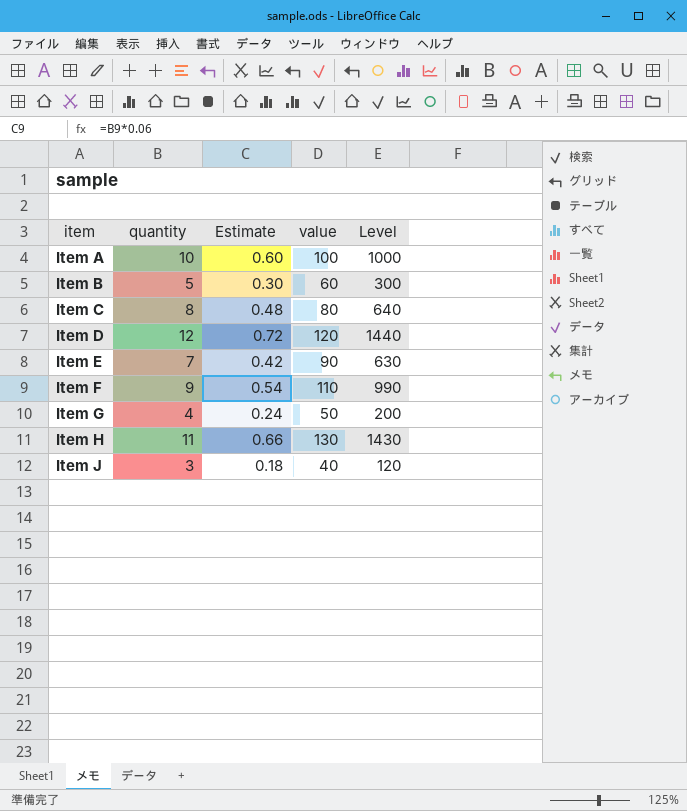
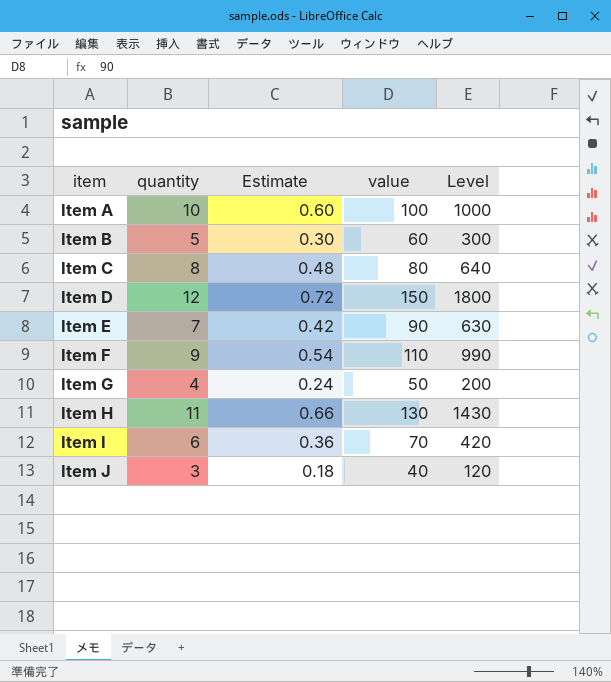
Item D | value: 120 -> 150
Item D | Level: 1440 -> 1800
row Item I: none -> 6 | 0.36 | 70 | 420

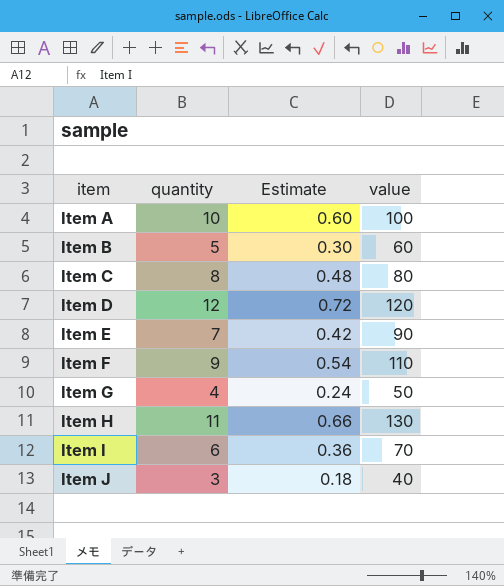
column Level | formula: [quantity] * [value] -> none
Item D | value: 150 -> 120

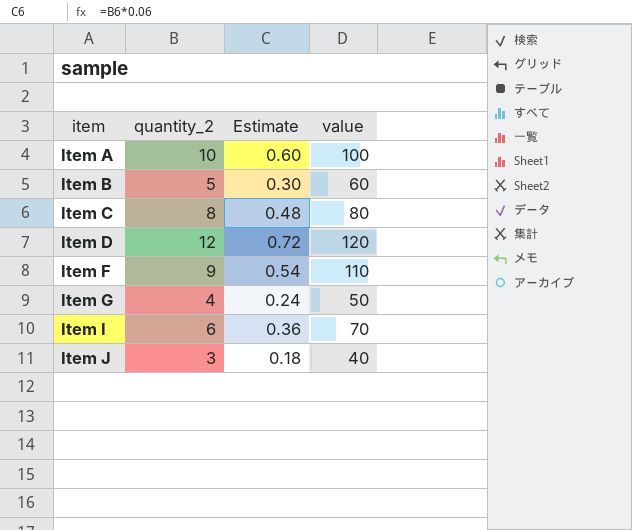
column name: quantity -> quantity_2
row Item E: 7 | 0.42 | 90 -> none
row Item H: 11 | 0.66 | 130 -> none

